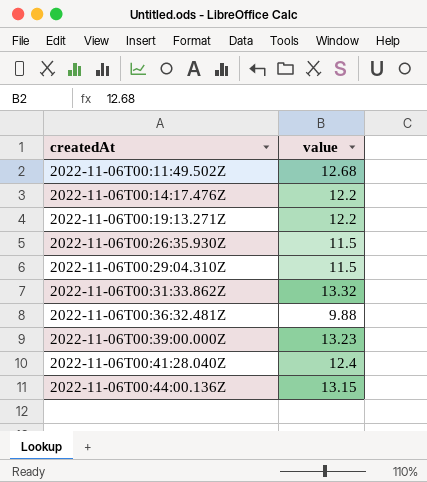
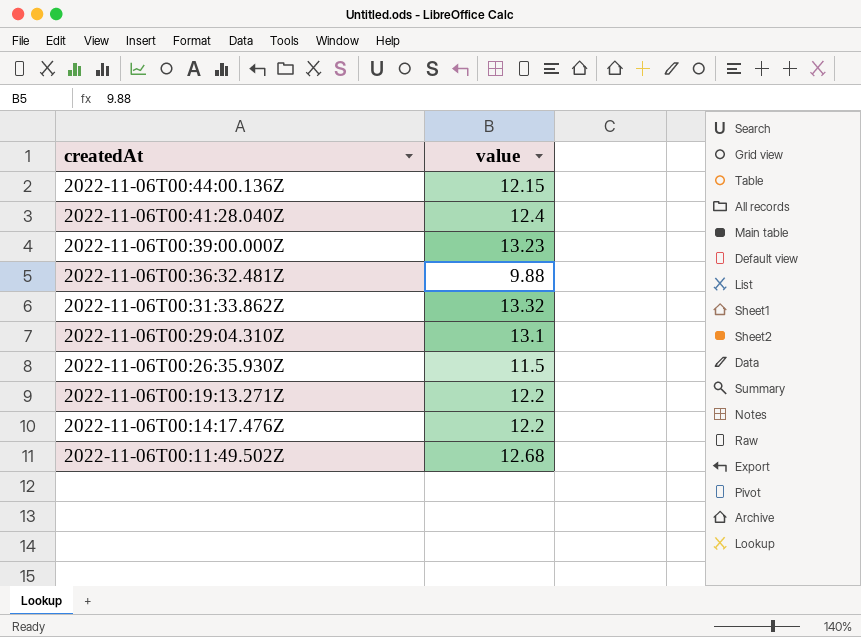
row order: createdAt ascending -> createdAt descending
2022-11-06T00:44:00.136Z | value: 13.15 -> 12.15
2022-11-06T00:29:04.310Z | value: 11.5 -> 13.1

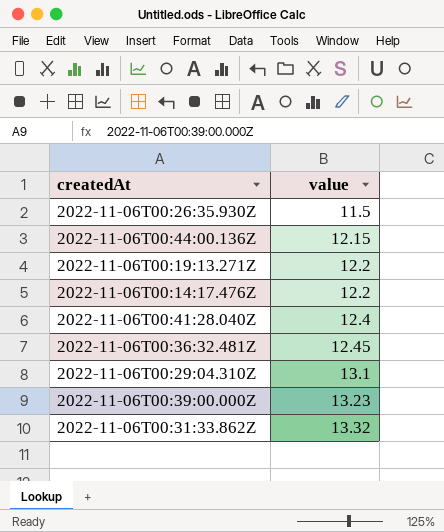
row order: createdAt descending -> value ascending
row 2022-11-06T00:11:49.502Z: 12.68 -> none
2022-11-06T00:36:32.481Z | value: 9.88 -> 12.45

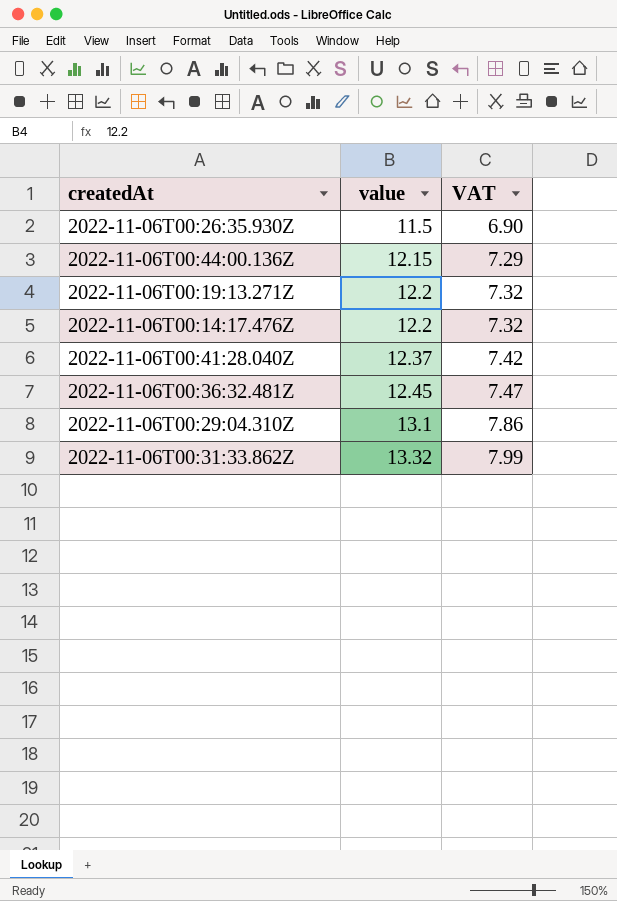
column VAT | formula: none -> [value] * 0.6
row 2022-11-06T00:39:00.000Z: 13.23 -> none
2022-11-06T00:41:28.040Z | value: 12.4 -> 12.37

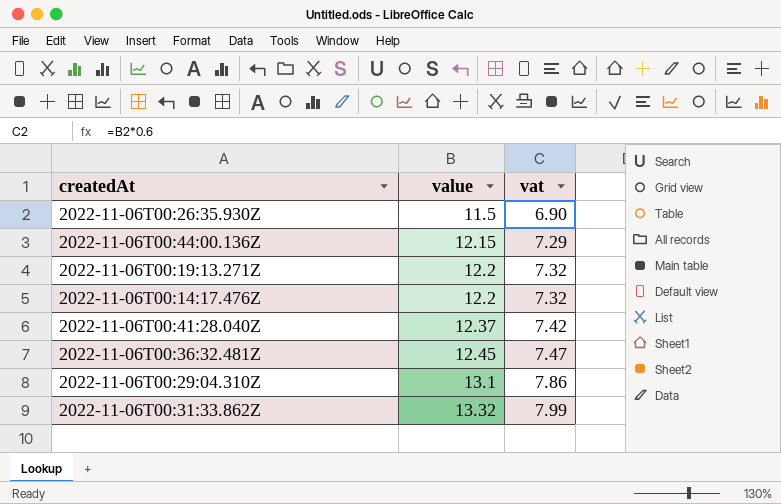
column name: VAT -> vat

